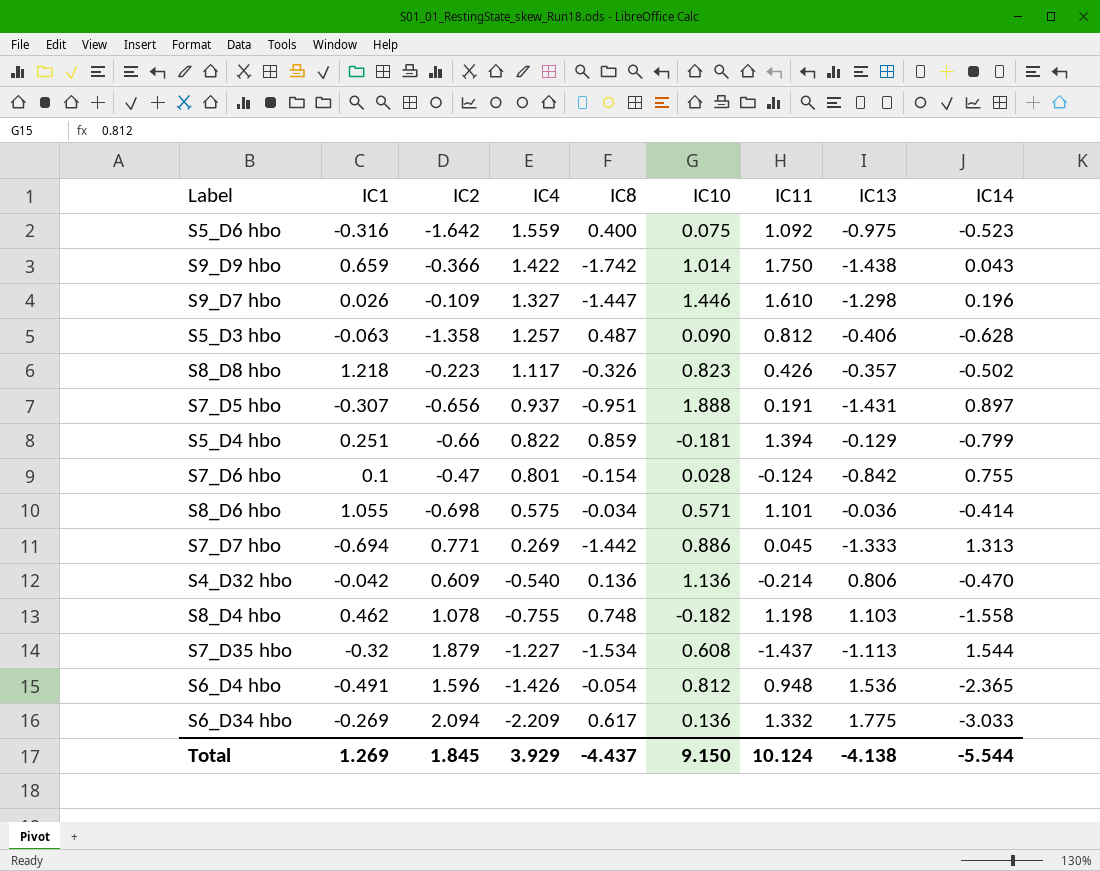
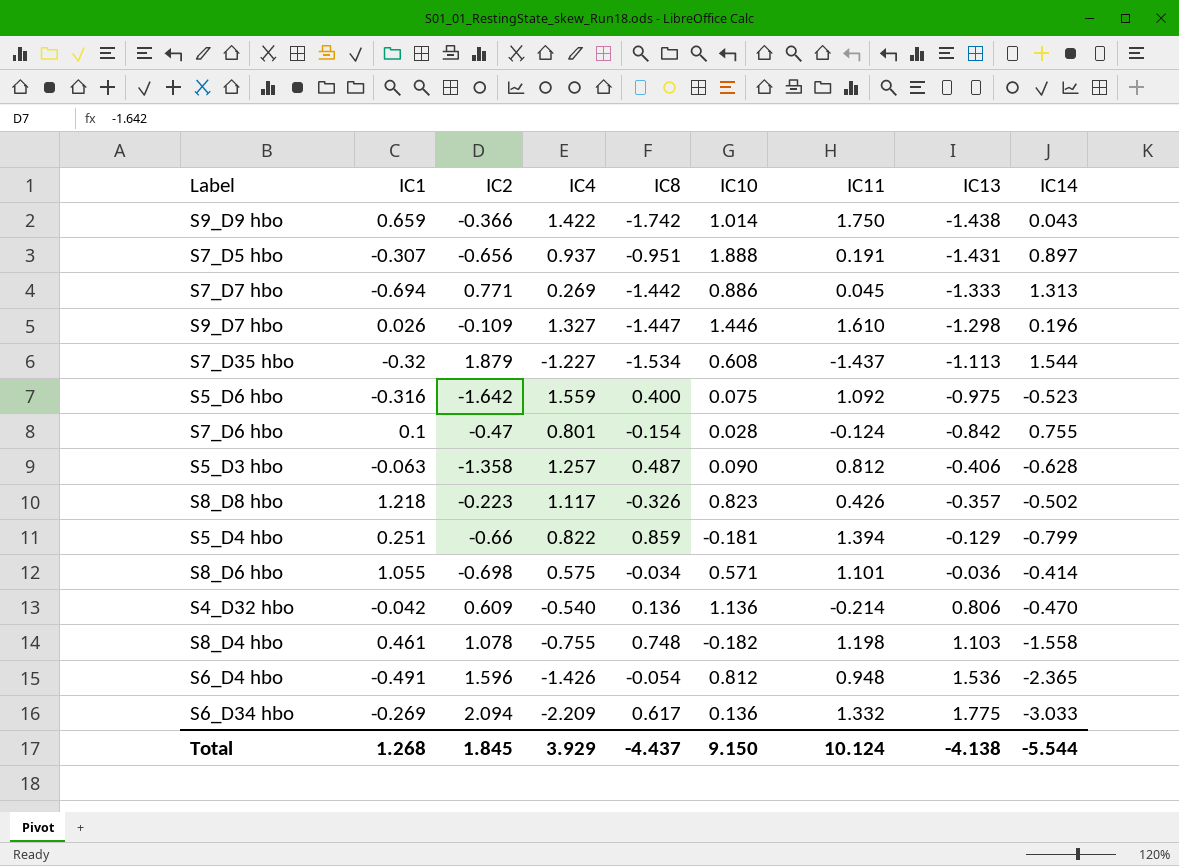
row order: IC4 descending -> IC13 ascending
S8_D4 hbo | IC1: 0.462 -> 0.461
Total | IC1: 1.269 -> 1.268

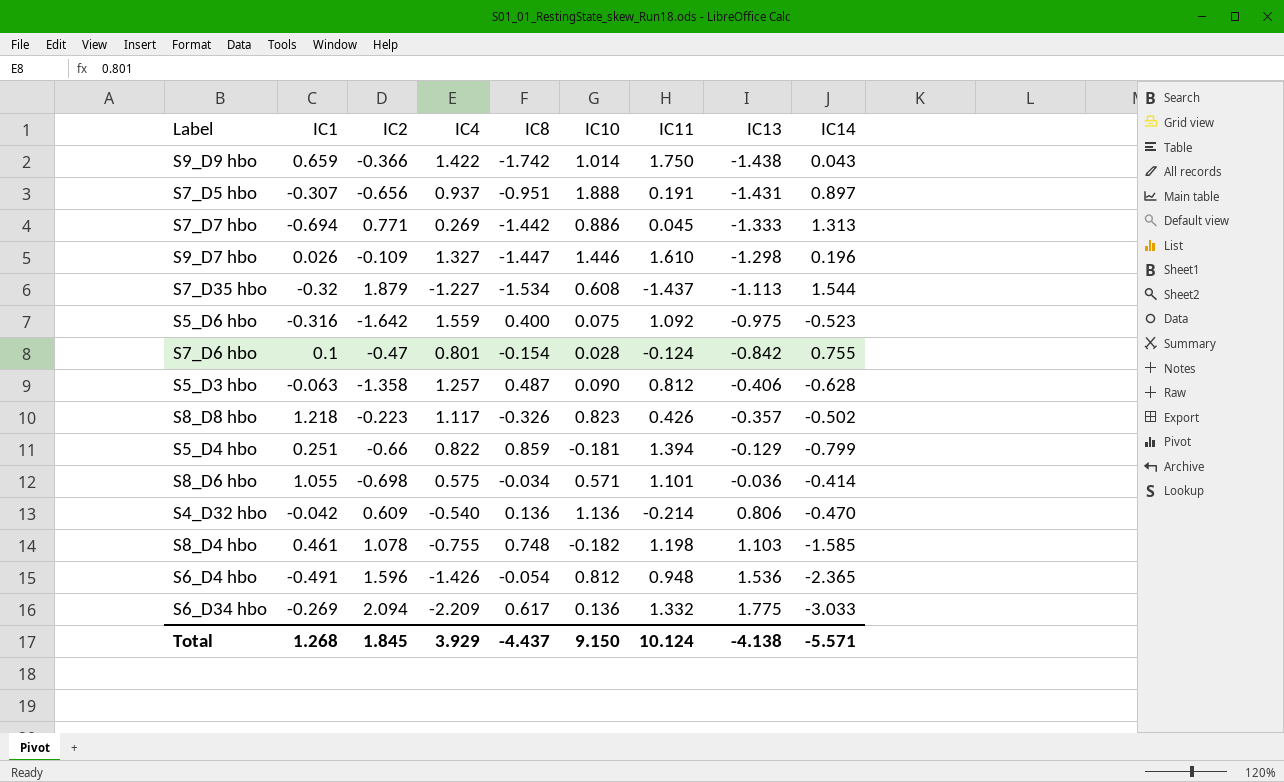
S8_D4 hbo | IC14: -1.558 -> -1.585
Total | IC14: -5.544 -> -5.571

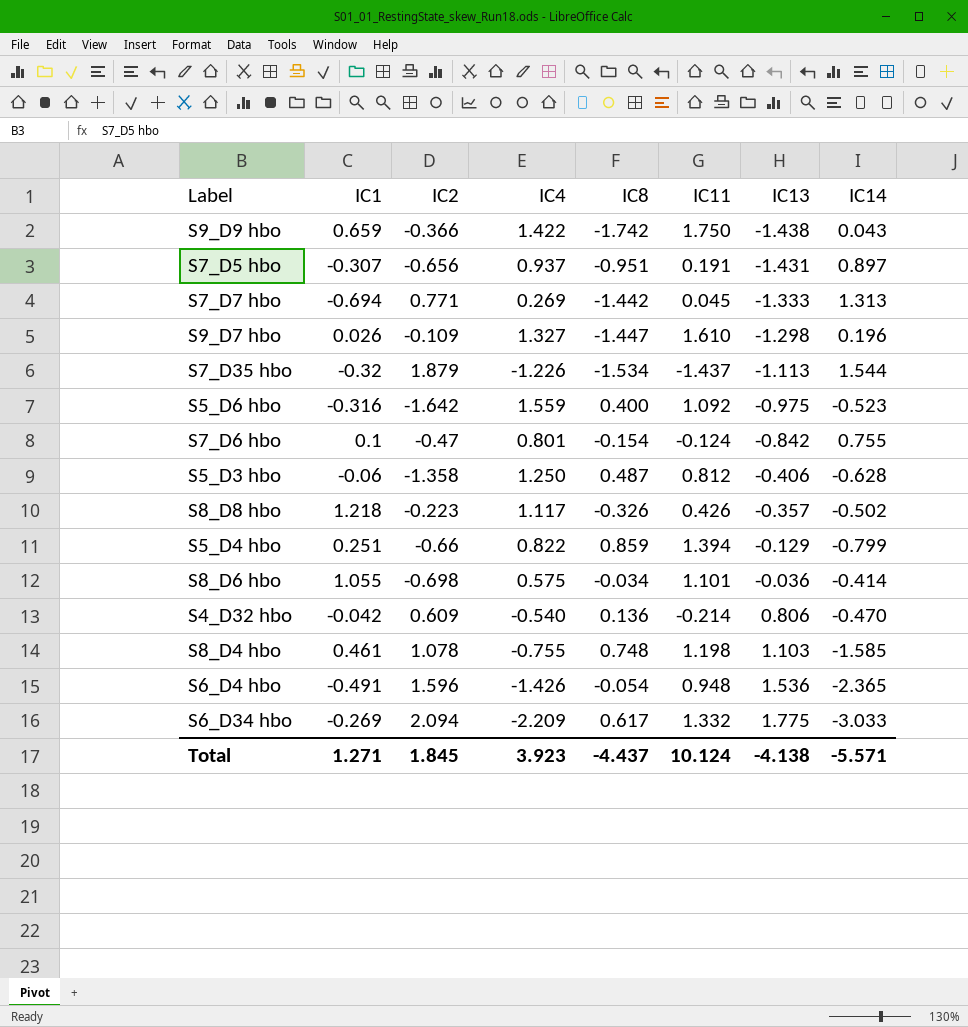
column IC10 | position: 6 -> none
S7_D35 hbo | IC4: -1.227 -> -1.226
S5_D3 hbo | IC1: -0.063 -> -0.06
S5_D3 hbo | IC4: 1.257 -> 1.250
Total | IC1: 1.268 -> 1.271
Total | IC4: 3.929 -> 3.923

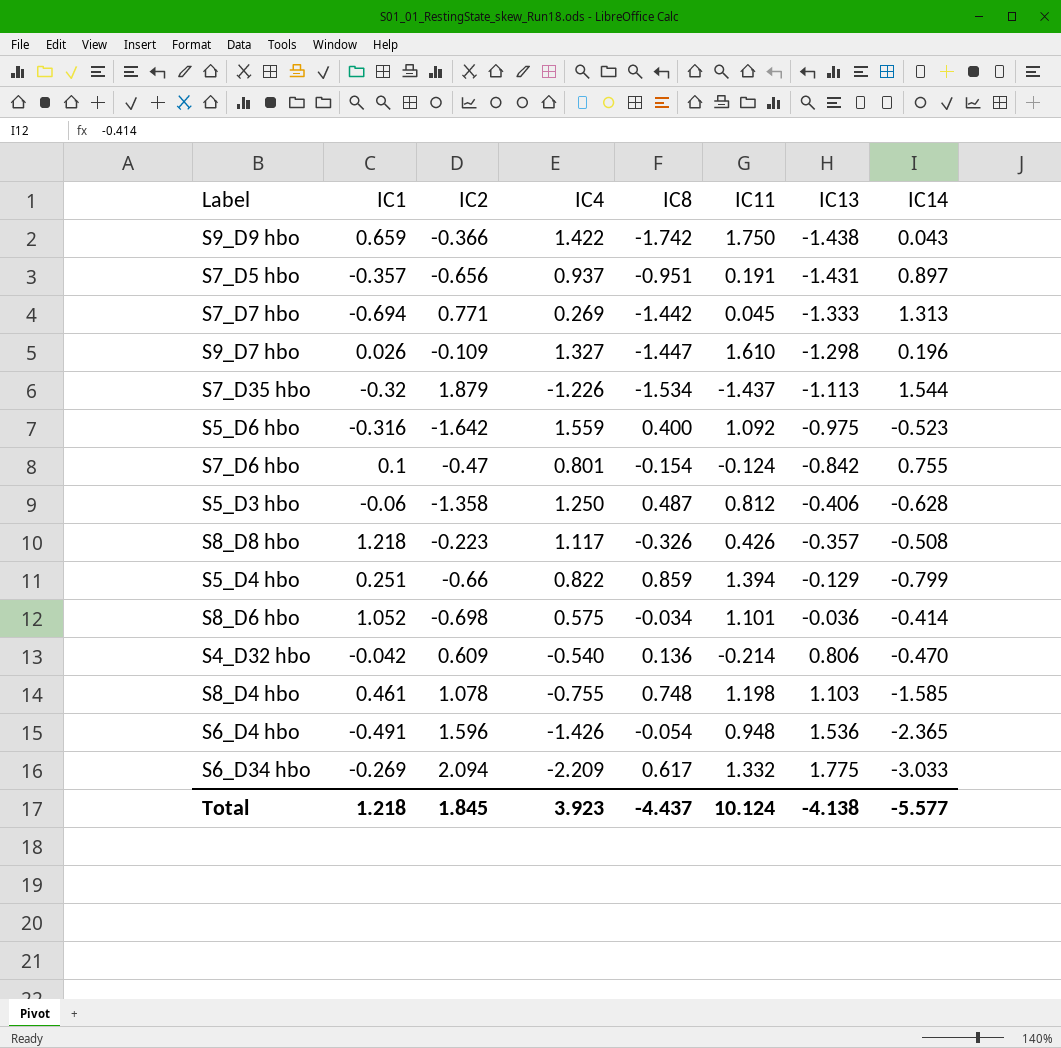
S7_D5 hbo | IC1: -0.307 -> -0.357
S8_D8 hbo | IC14: -0.502 -> -0.508
S8_D6 hbo | IC1: 1.055 -> 1.052
Total | IC1: 1.271 -> 1.218
Total | IC14: -5.571 -> -5.577

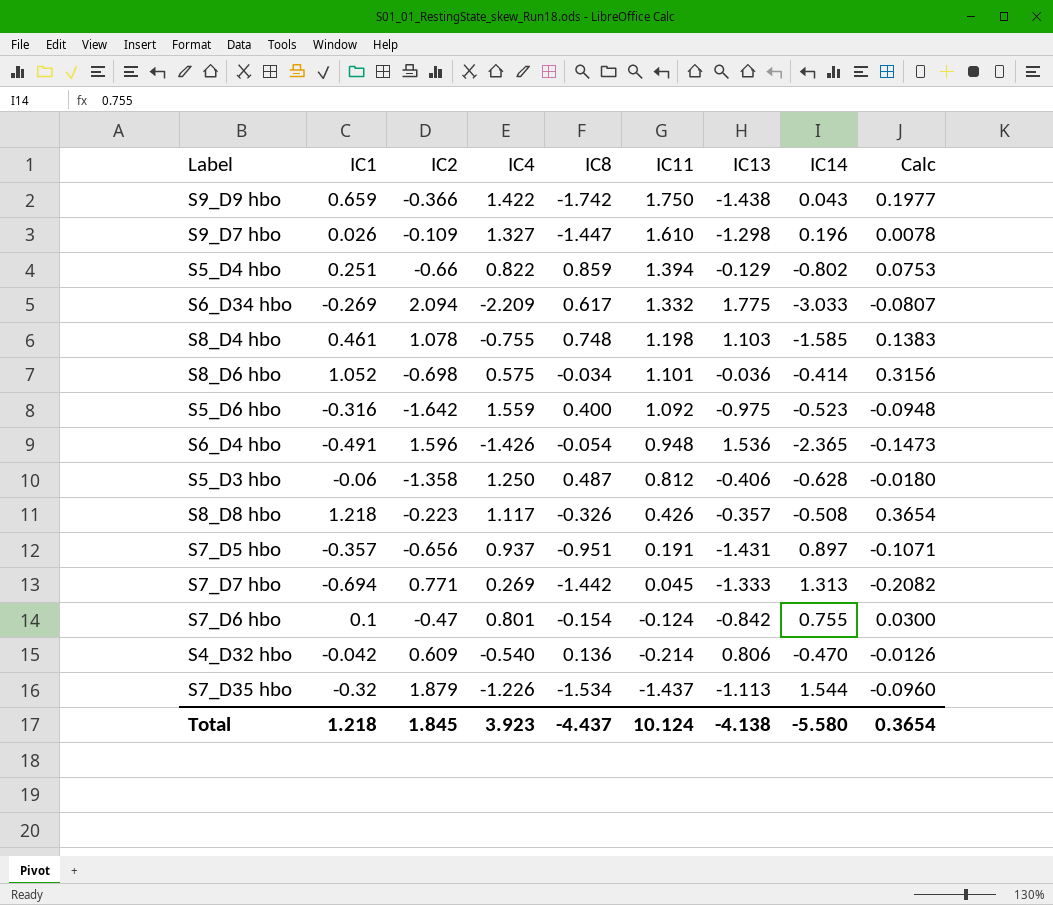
row order: IC13 ascending -> IC11 descending
column Calc | formula: none -> [IC1] * 0.3
S5_D4 hbo | IC14: -0.799 -> -0.802
Total | IC14: -5.577 -> -5.580

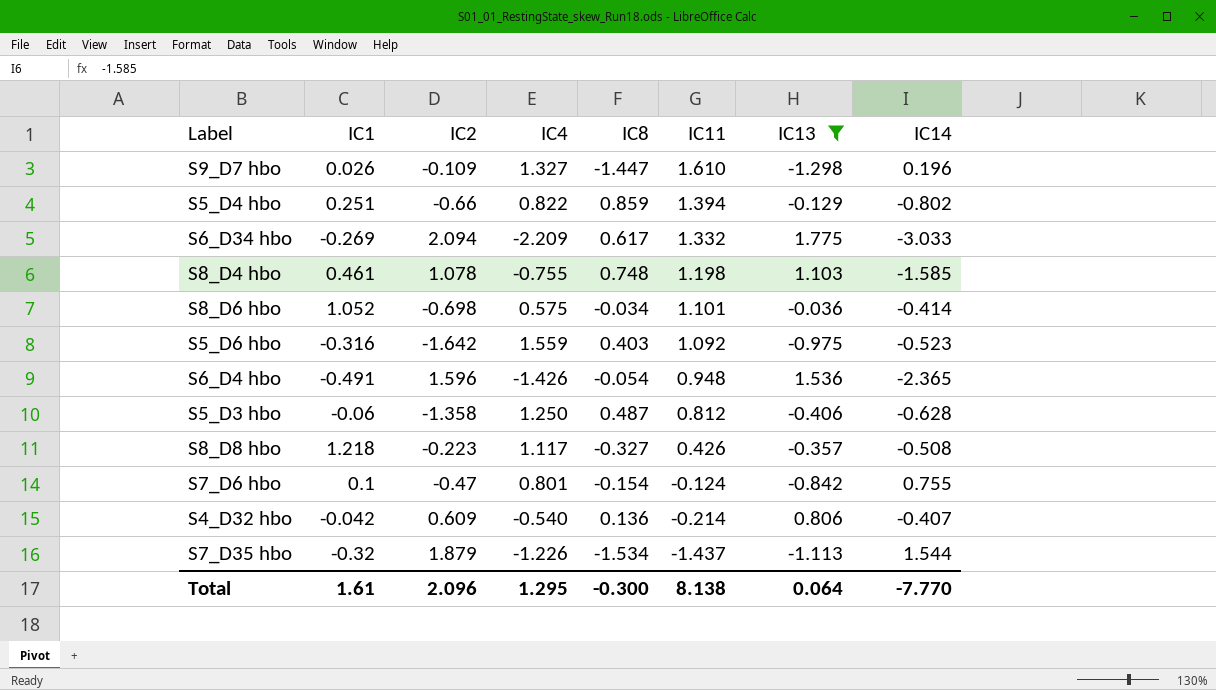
filter: none -> IC13 >= -1.298
column Calc | formula: [IC1] * 0.3 -> none
S5_D6 hbo | IC8: 0.400 -> 0.403
S8_D8 hbo | IC8: -0.326 -> -0.327
S4_D32 hbo | IC14: -0.470 -> -0.407
Total | IC1: 1.218 -> 1.61
Total | IC2: 1.845 -> 2.096
Total | IC4: 3.923 -> 1.295
Total | IC8: -4.437 -> -0.300
Total | IC11: 10.124 -> 8.138
Total | IC13: -4.138 -> 0.064
Total | IC14: -5.580 -> -7.770

